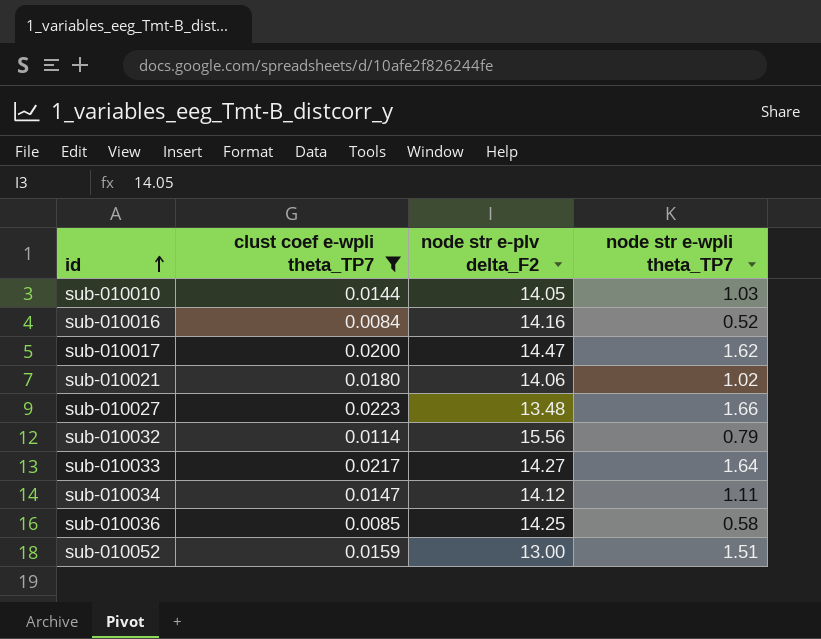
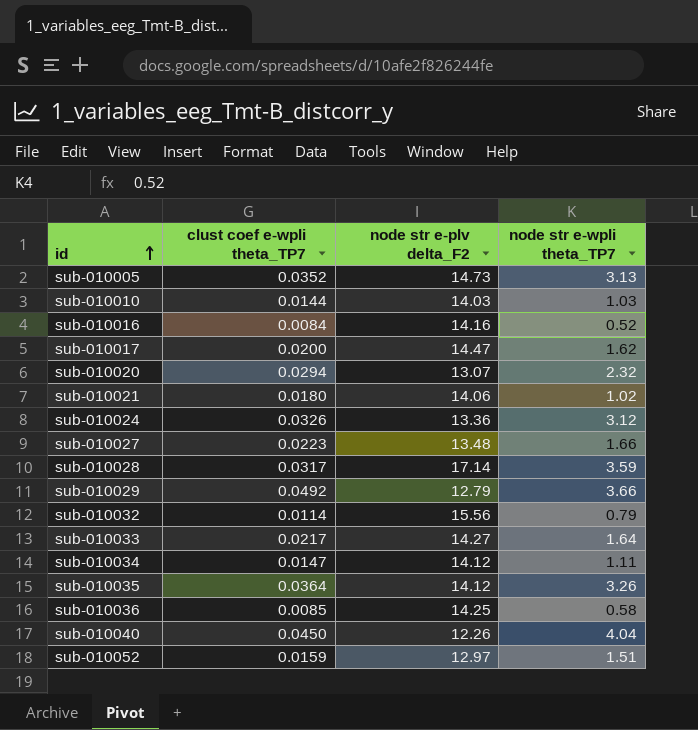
filter: clust coef e-wpli theta_TP7 <= 0.0223 -> none
sub-010010 | node str e-plv delta_F2: 14.05 -> 14.03
sub-010052 | node str e-plv delta_F2: 13.00 -> 12.97

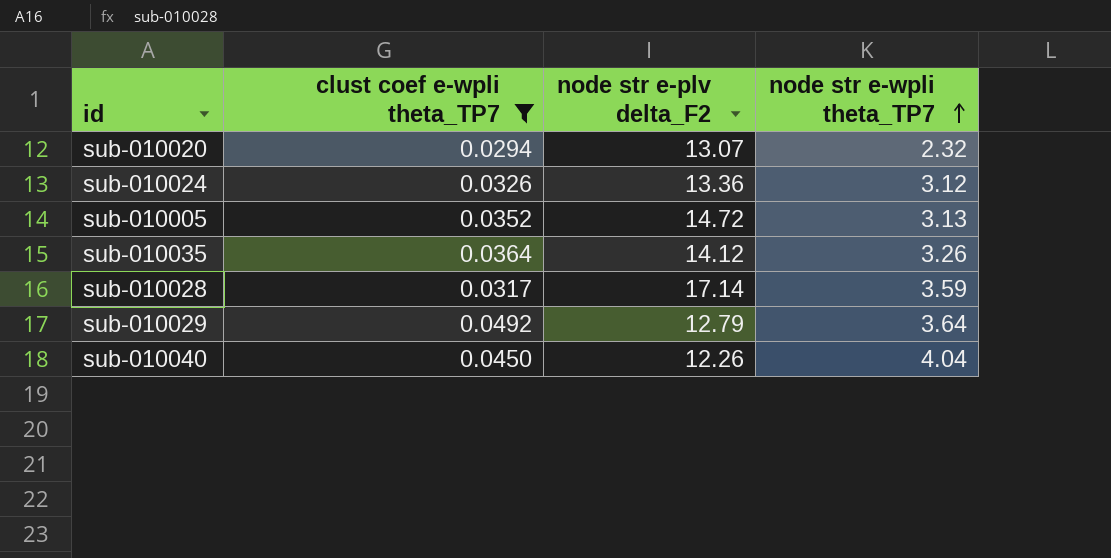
filter: none -> clust coef e-wpli theta_TP7 >= 0.0294
row order: id ascending -> node str e-wpli theta_TP7 ascending
sub-010005 | node str e-plv delta_F2: 14.73 -> 14.72
sub-010029 | node str e-wpli theta_TP7: 3.66 -> 3.64

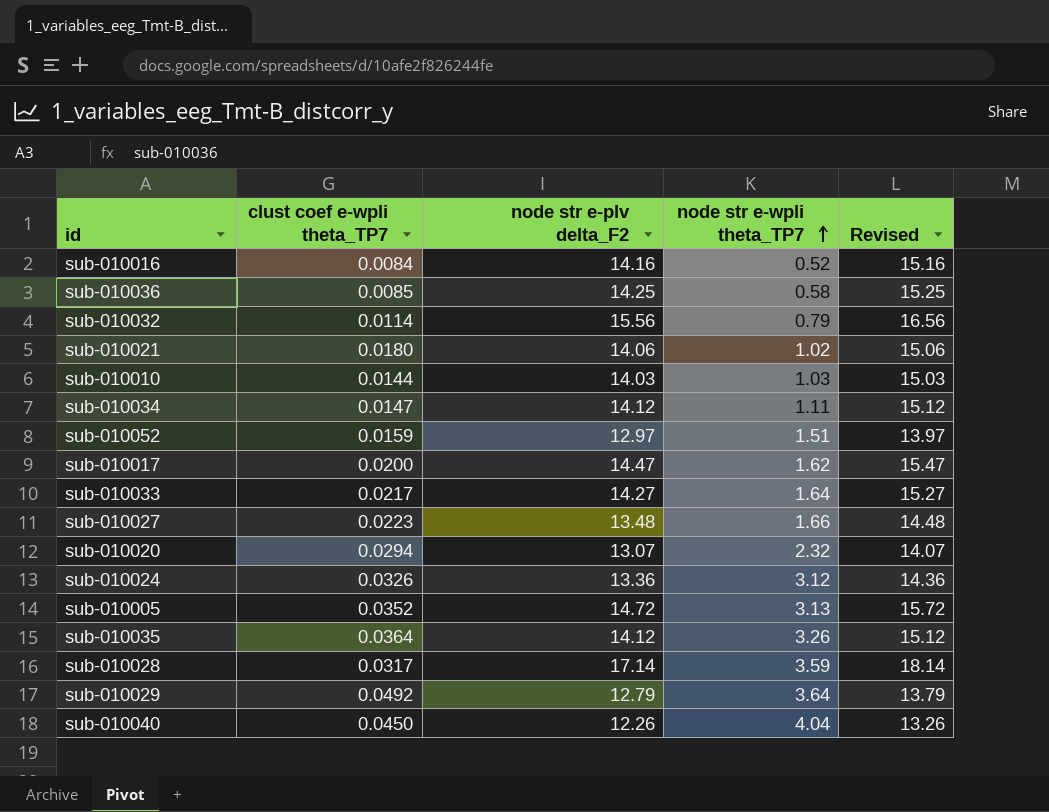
filter: clust coef e-wpli theta_TP7 >= 0.0294 -> none
column Revised | formula: none -> [node str e-plv delta_F2] + 1

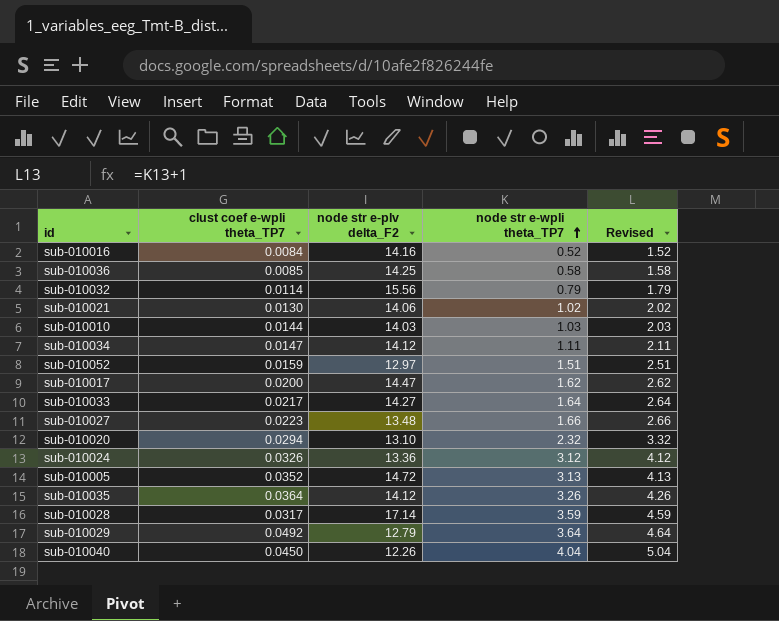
column Revised | formula: [node str e-plv delta_F2] + 1 -> [node str e-wpli theta_TP7] + 1
sub-010021 | clust coef e-wpli theta_TP7: 0.0180 -> 0.0130
sub-010020 | node str e-plv delta_F2: 13.07 -> 13.10

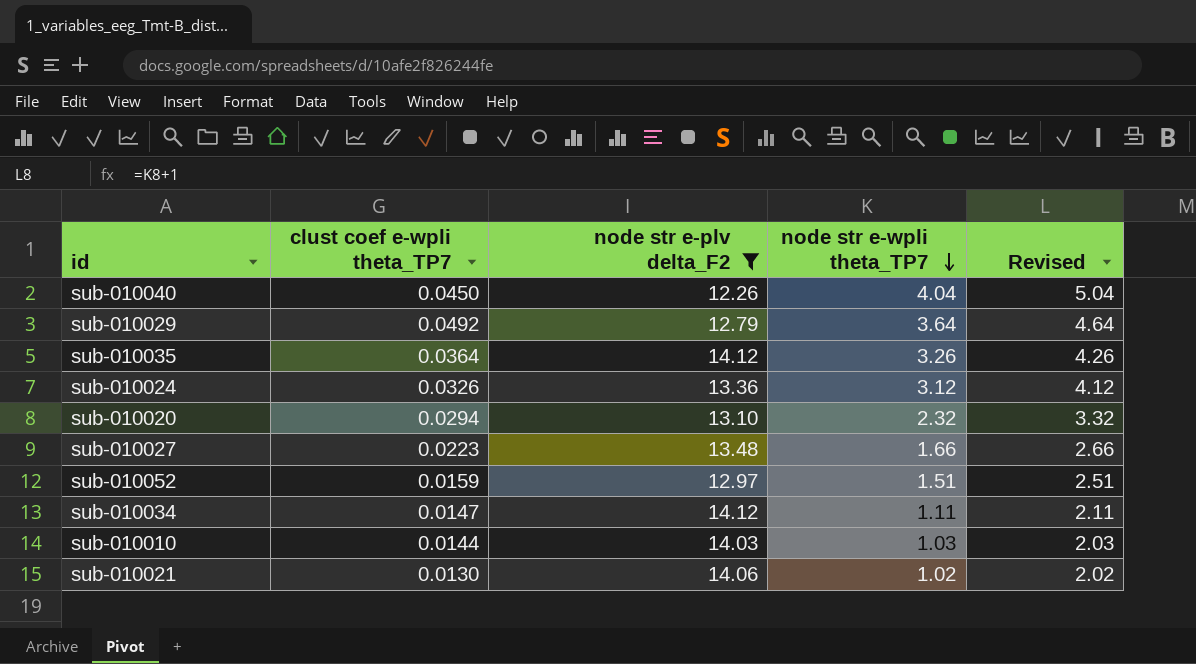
filter: none -> node str e-plv delta_F2 <= 14.12
row order: node str e-wpli theta_TP7 ascending -> node str e-wpli theta_TP7 descending

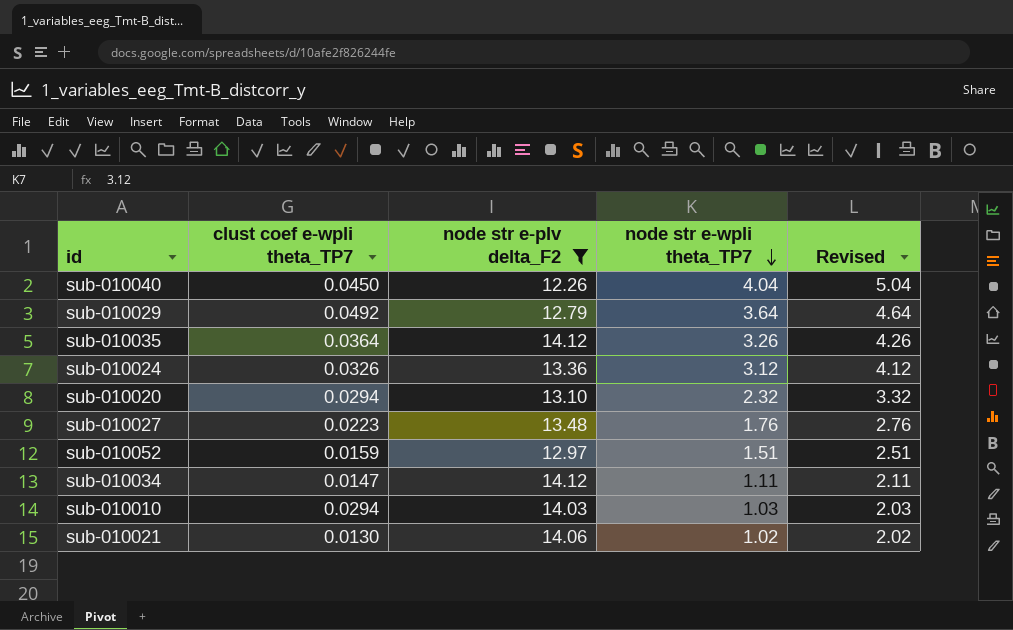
sub-010027 | node str e-wpli theta_TP7: 1.66 -> 1.76
sub-010027 | Revised: 2.66 -> 2.76
sub-010010 | clust coef e-wpli theta_TP7: 0.0144 -> 0.0294

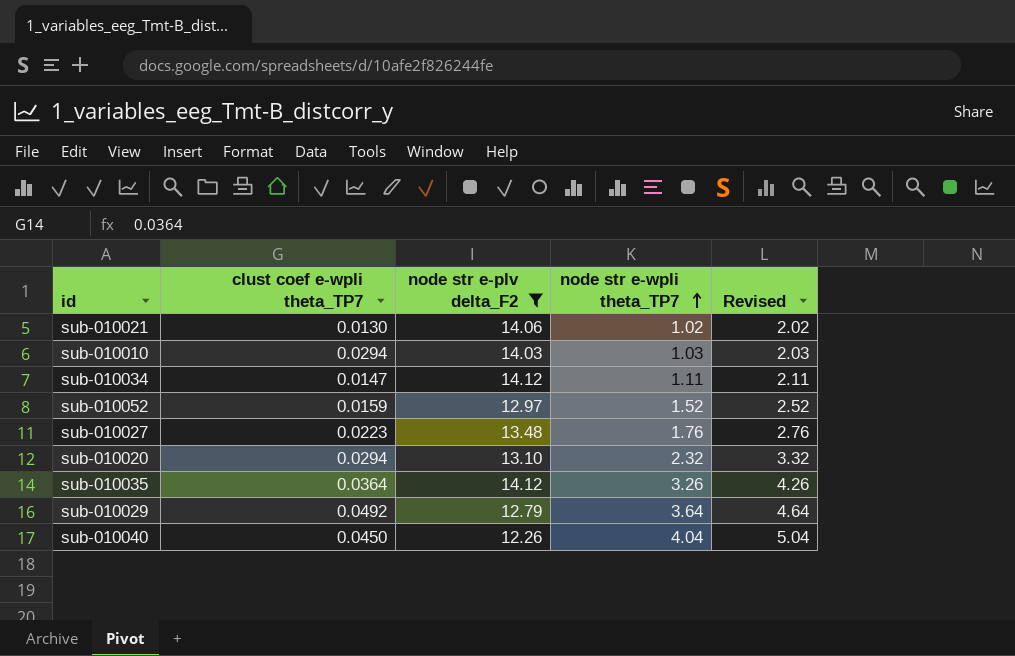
row order: node str e-wpli theta_TP7 descending -> node str e-wpli theta_TP7 ascending
row sub-010024: 0.0326 | 13.36 | 3.12 | 4.12 -> none
sub-010052 | node str e-wpli theta_TP7: 1.51 -> 1.52
sub-010052 | Revised: 2.51 -> 2.52

